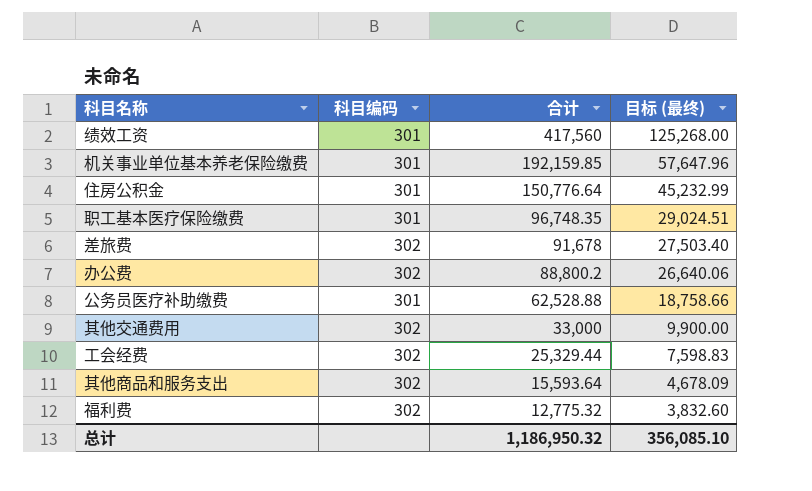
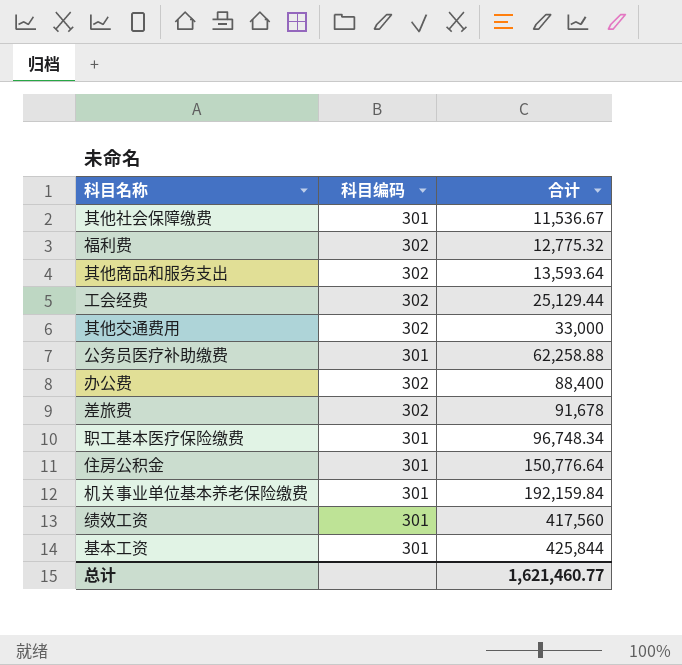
row order: 合计 descending -> 合计 ascending
column 目标 (最终) | formula: [合计] * 0.3 -> none
row 其他社会保障缴费: none -> 301 | 11,536.67
其他商品和服务支出 | 合计: 15,593.64 -> 13,593.64
工会经费 | 合计: 25,329.44 -> 25,129.44
公务员医疗补助缴费 | 合计: 62,528.88 -> 62,258.88
办公费 | 合计: 88,800.2 -> 88,400
职工基本医疗保险缴费 | 合计: 96,748.35 -> 96,748.34
机关事业单位基本养老保险缴费 | 合计: 192,159.85 -> 192,159.84
row 基本工资: none -> 301 | 425,844
总计 | 合计: 1,186,950.32 -> 1,621,460.77

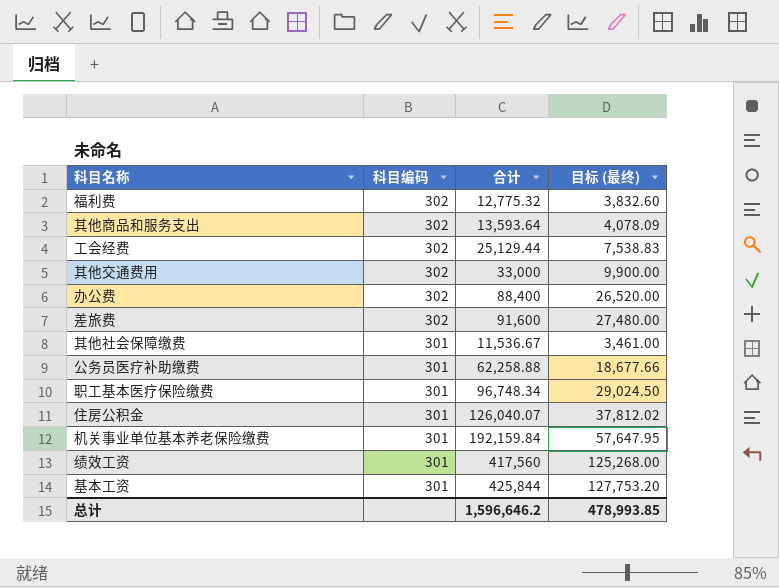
row order: 合计 ascending -> 科目编码 descending
column 目标 (最终) | formula: none -> [合计] * 0.3
差旅费 | 合计: 91,678 -> 91,600
住房公积金 | 合计: 150,776.64 -> 126,040.07
总计 | 合计: 1,621,460.77 -> 1,596,646.2

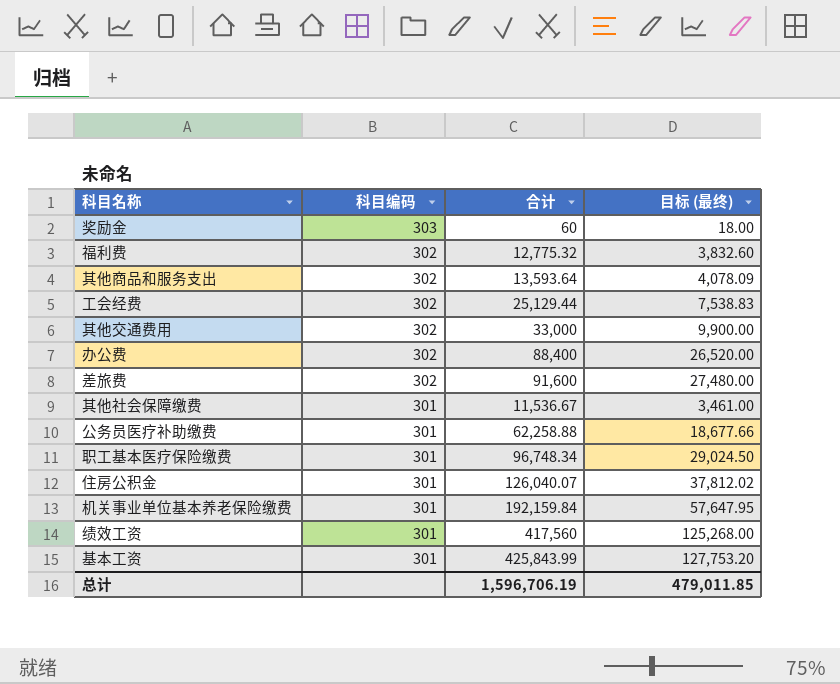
row 奖励金: none -> 303 | 60 | 18.00
基本工资 | 合计: 425,844 -> 425,843.99
总计 | 合计: 1,596,646.2 -> 1,596,706.19
总计 | 目标 (最终): 478,993.85 -> 479,011.85

